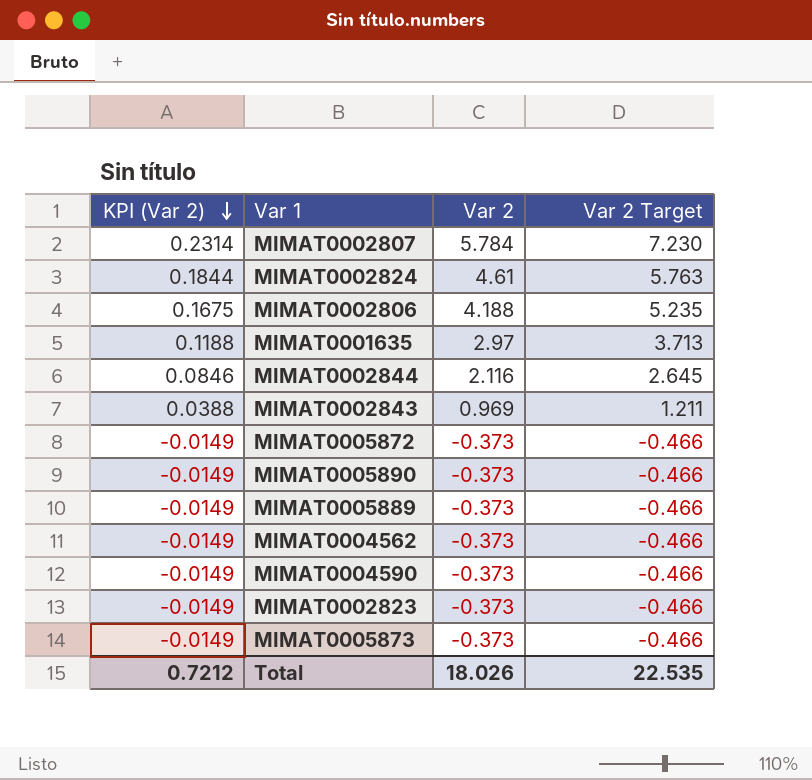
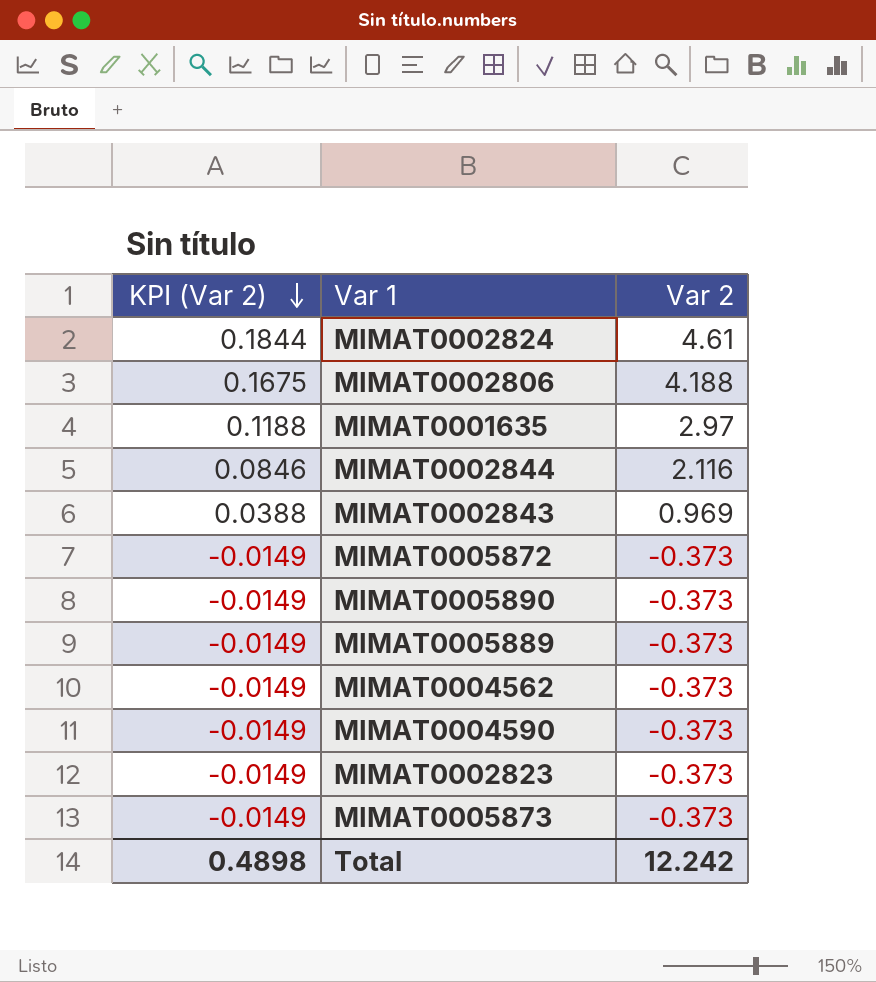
column Var 2 Target | formula: [Var 2] * 1.25 -> none
row MIMAT0002807: 0.2314 | 5.784 | 7.230 -> none
Total | KPI (Var 2): 0.7212 -> 0.4898
Total | Var 2: 18.026 -> 12.242

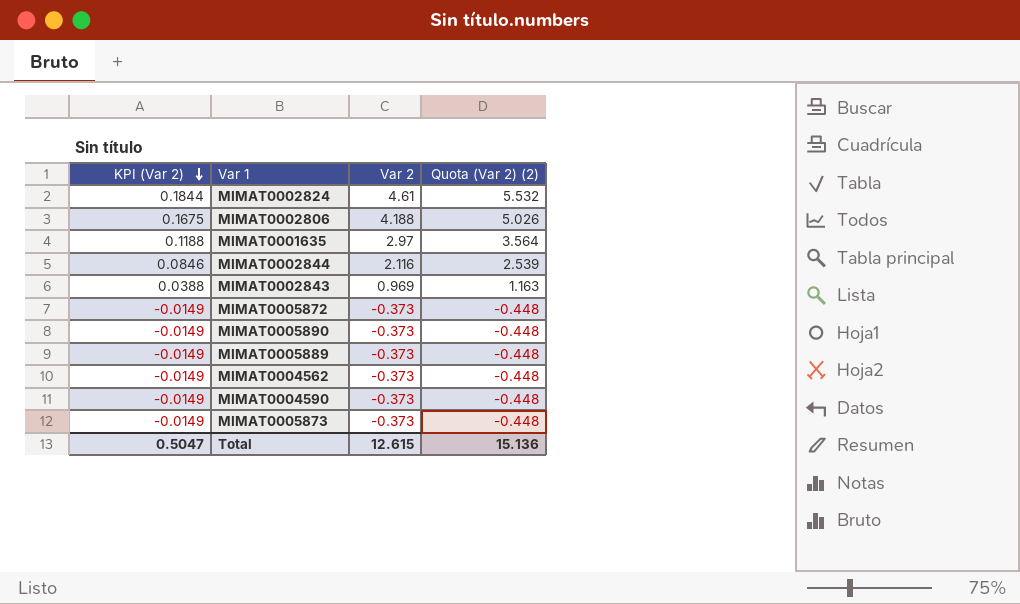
column Quota (Var 2) (2) | formula: none -> [Var 2] * 1.2
row MIMAT0002823: -0.0149 | -0.373 -> none
Total | KPI (Var 2): 0.4898 -> 0.5047
Total | Var 2: 12.242 -> 12.615

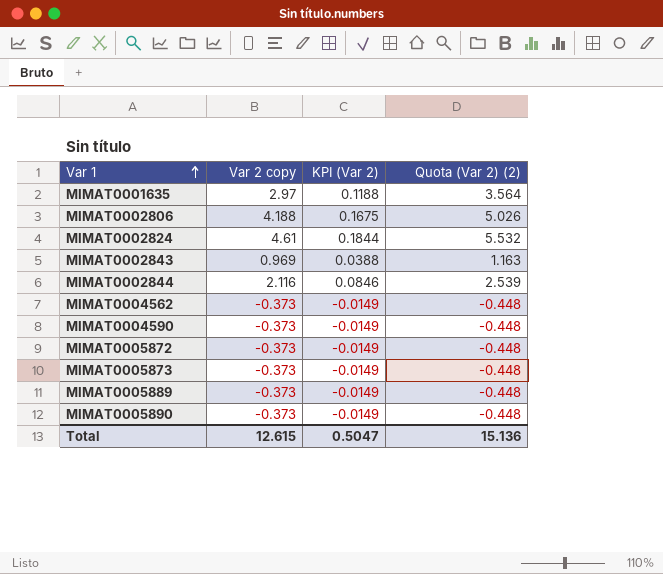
row order: KPI (Var 2) descending -> Var 1 ascending
column name: Var 2 -> Var 2 copy
column KPI (Var 2) | position: 1 -> 3

